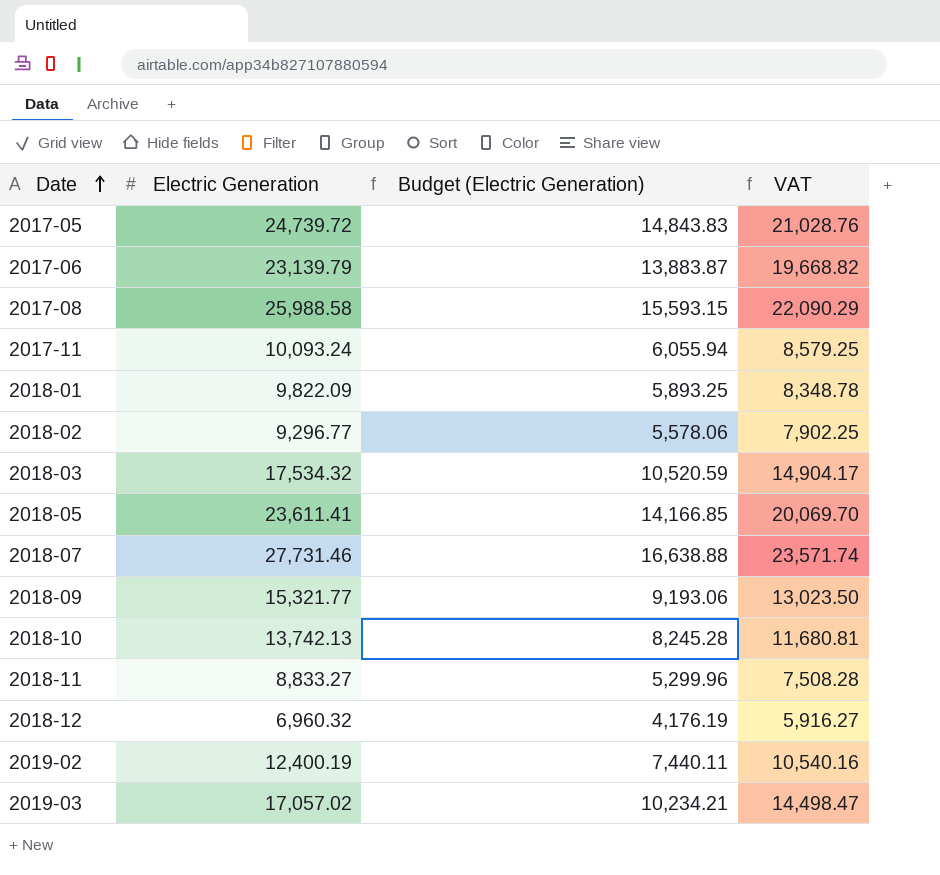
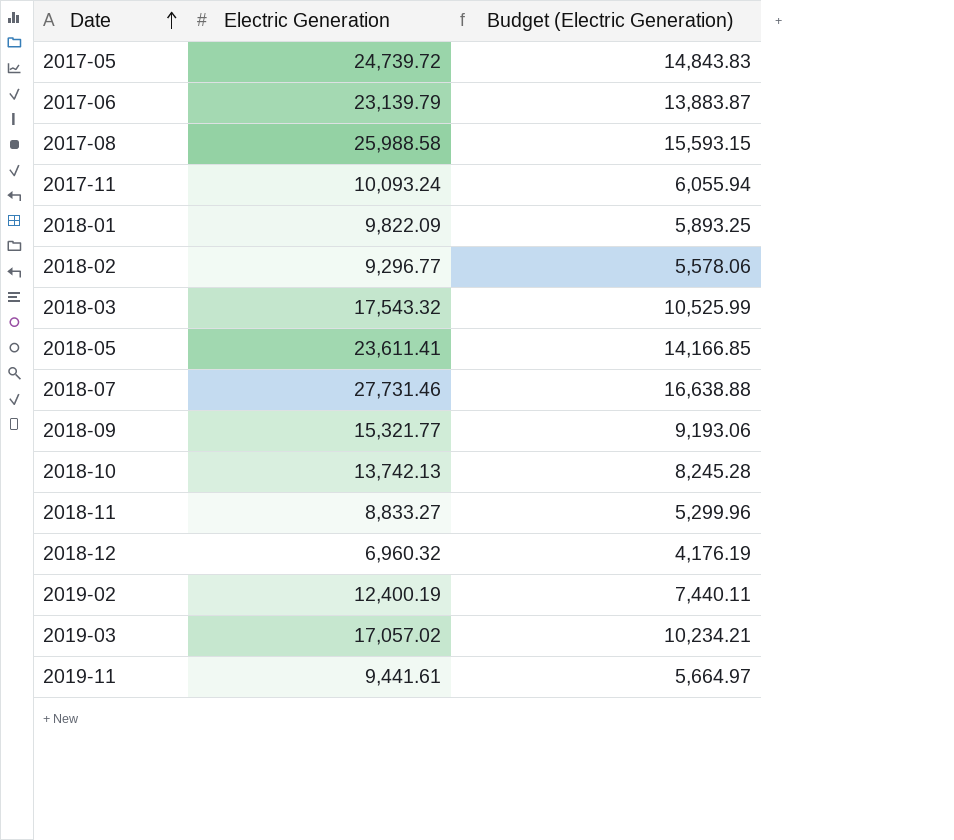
column VAT | formula: [Electric Generation] * 0.85 -> none
2018-03 | Electric Generation: 17,534.32 -> 17,543.32
2018-03 | Budget (Electric Generation): 10,520.59 -> 10,525.99
row 2019-11: none -> 9,441.61 | 5,664.97

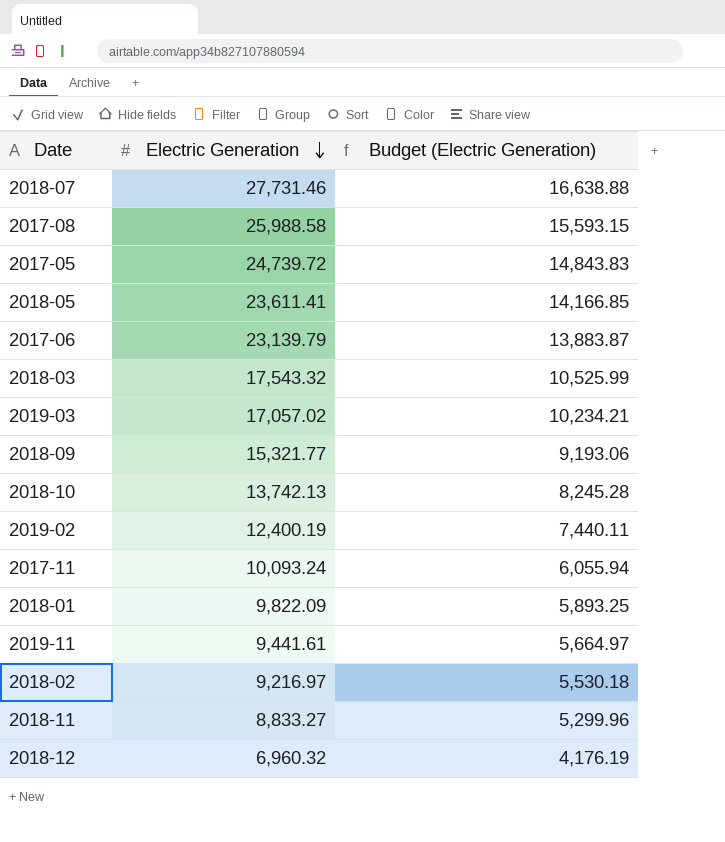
row order: Date ascending -> Electric Generation descending
2018-02 | Electric Generation: 9,296.77 -> 9,216.97
2018-02 | Budget (Electric Generation): 5,578.06 -> 5,530.18

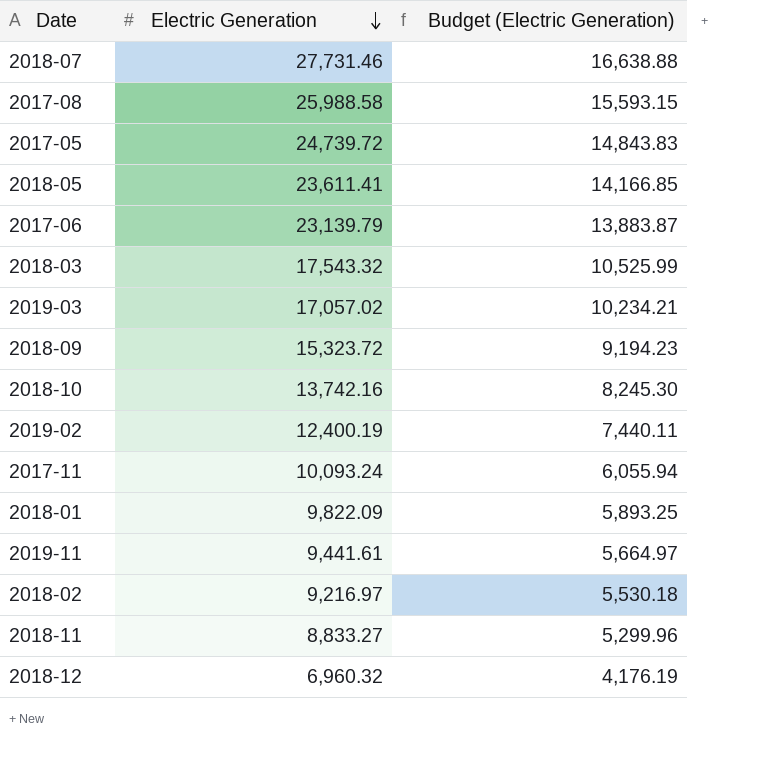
2018-09 | Electric Generation: 15,321.77 -> 15,323.72
2018-09 | Budget (Electric Generation): 9,193.06 -> 9,194.23
2018-10 | Electric Generation: 13,742.13 -> 13,742.16
2018-10 | Budget (Electric Generation): 8,245.28 -> 8,245.30

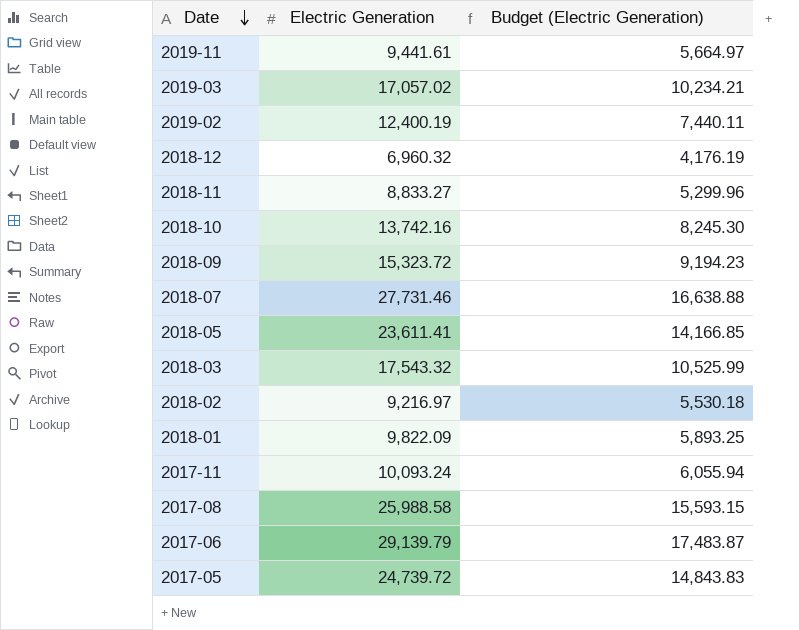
row order: Electric Generation descending -> Date descending
2017-06 | Electric Generation: 23,139.79 -> 29,139.79
2017-06 | Budget (Electric Generation): 13,883.87 -> 17,483.87

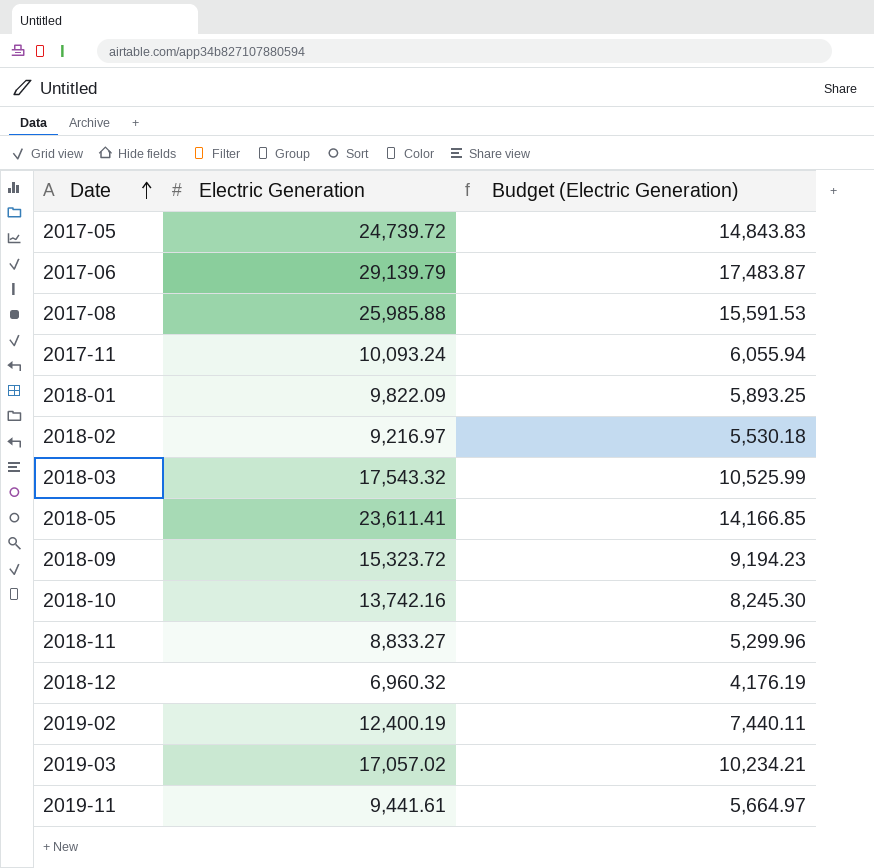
row order: Date descending -> Date ascending
row 2018-07: 27,731.46 | 16,638.88 -> none
2017-08 | Electric Generation: 25,988.58 -> 25,985.88
2017-08 | Budget (Electric Generation): 15,593.15 -> 15,591.53

